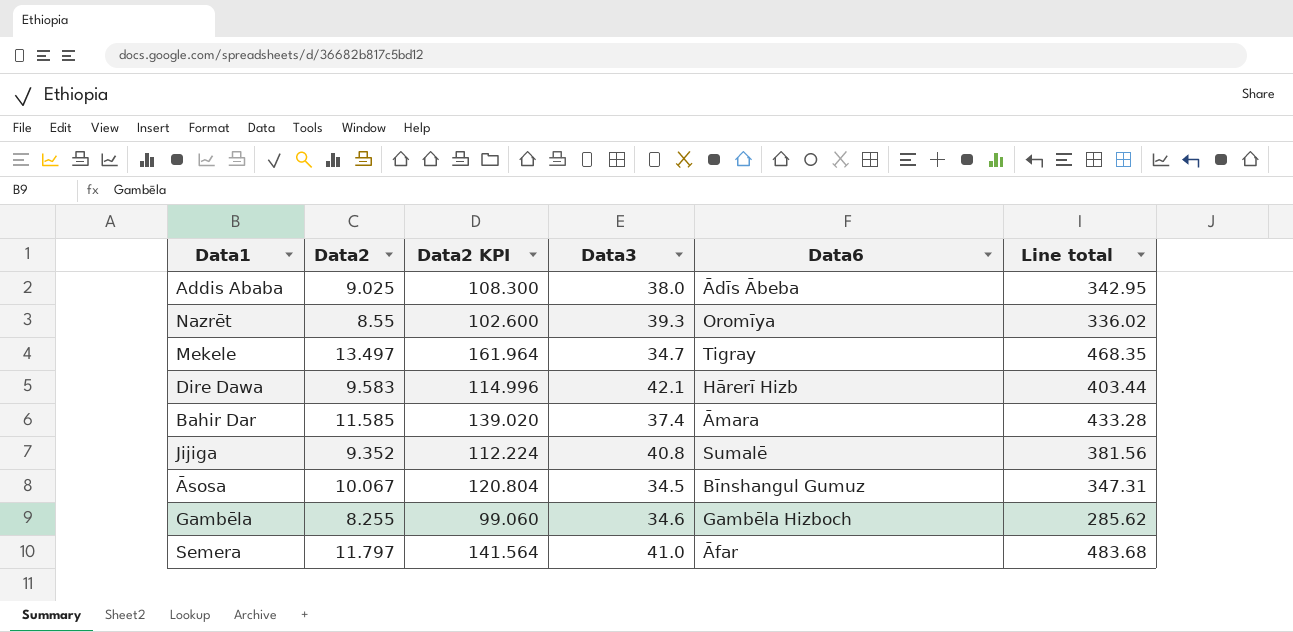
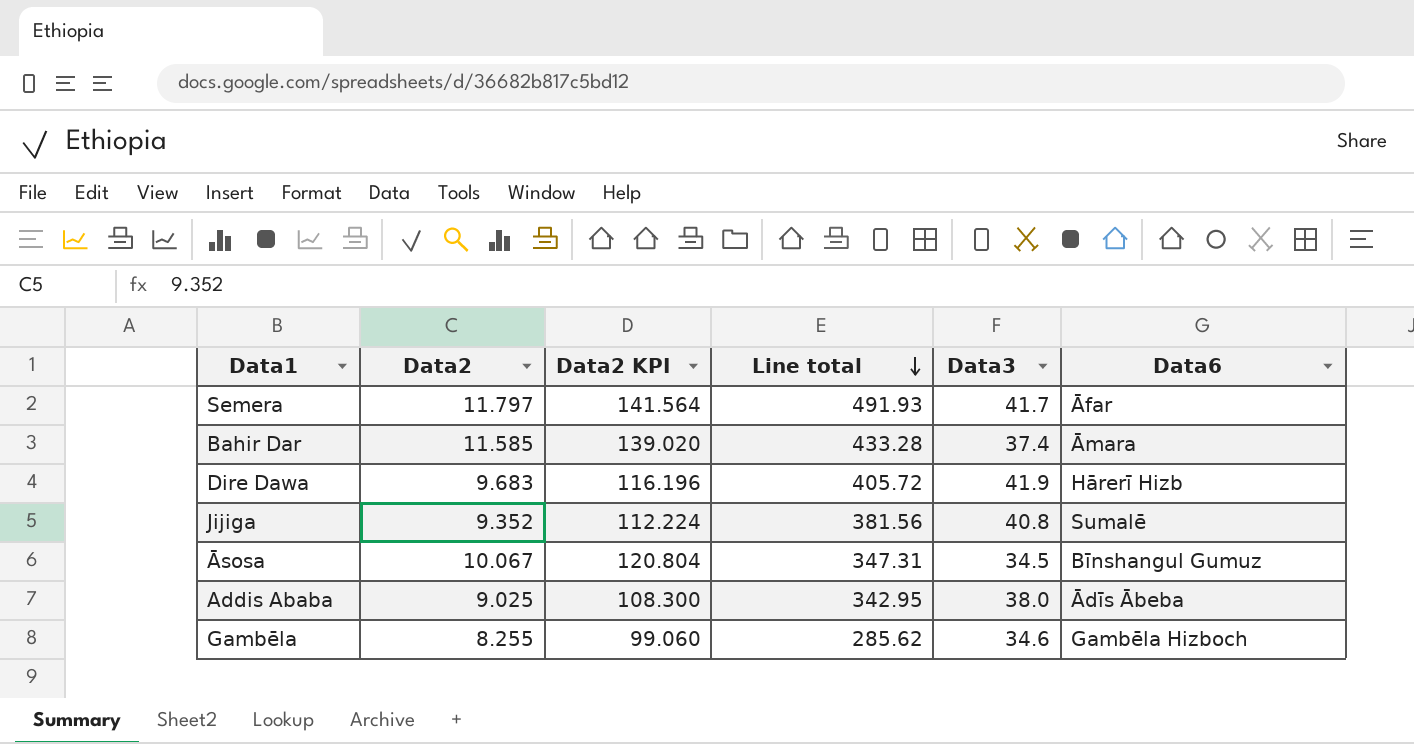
row order: none -> Line total descending
column Line total | position: 6 -> 4
row Nazrēt: 8.55 | 102.600 | 39.3 | Oromīya | 336.02 -> none
row Mekele: 13.497 | 161.964 | 34.7 | Tigray | 468.35 -> none
Semera | Line total: 483.68 -> 491.93
Semera | Data3: 41.0 -> 41.7
Dire Dawa | Data2: 9.583 -> 9.683
Dire Dawa | Data2 KPI: 114.996 -> 116.196
Dire Dawa | Line total: 403.44 -> 405.72
Dire Dawa | Data3: 42.1 -> 41.9

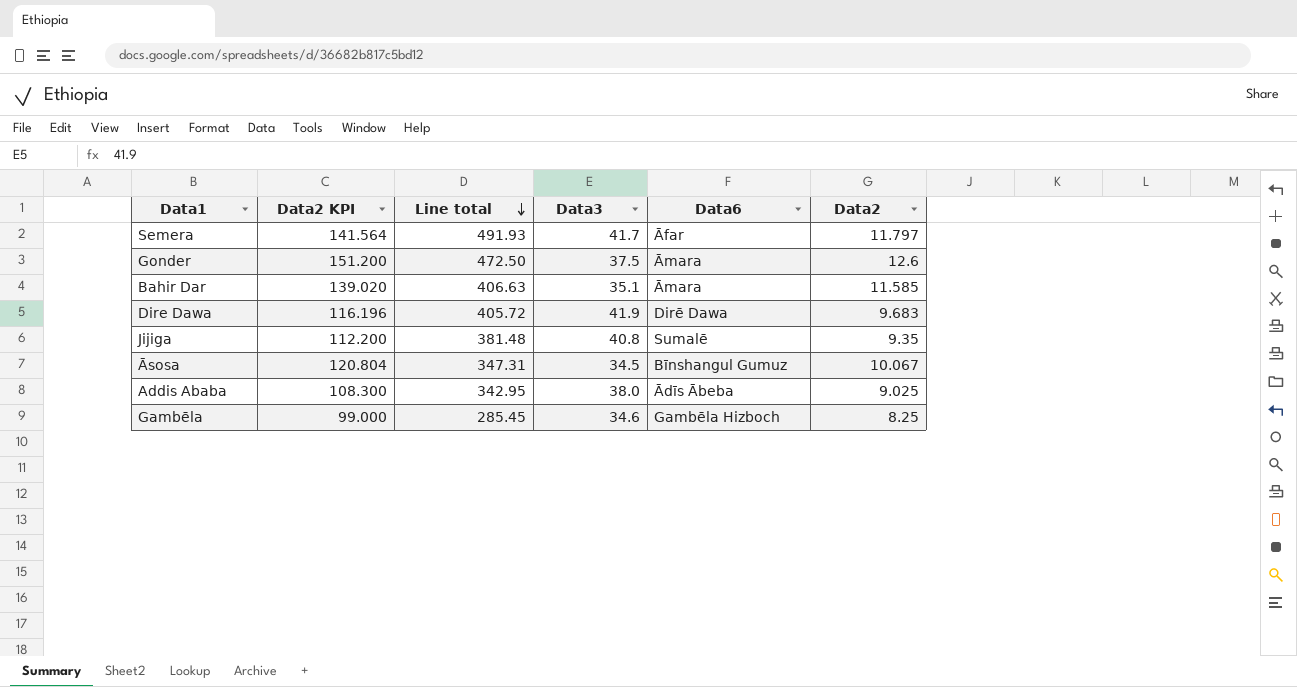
column Data2 | position: 2 -> 6
row Gonder: none -> 151.200 | 472.50 | 37.5 | Āmara | 12.6
Bahir Dar | Line total: 433.28 -> 406.63
Bahir Dar | Data3: 37.4 -> 35.1
Dire Dawa | Data6: Hārerī Hizb -> Dirē Dawa
Jijiga | Data2 KPI: 112.224 -> 112.200
Jijiga | Line total: 381.56 -> 381.48
Jijiga | Data2: 9.352 -> 9.35
Gambēla | Data2 KPI: 99.060 -> 99.000
Gambēla | Line total: 285.62 -> 285.45
Gambēla | Data2: 8.255 -> 8.25

